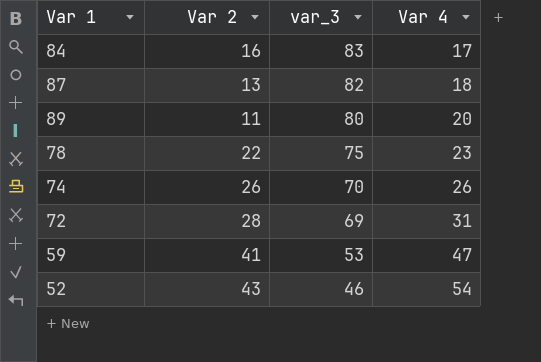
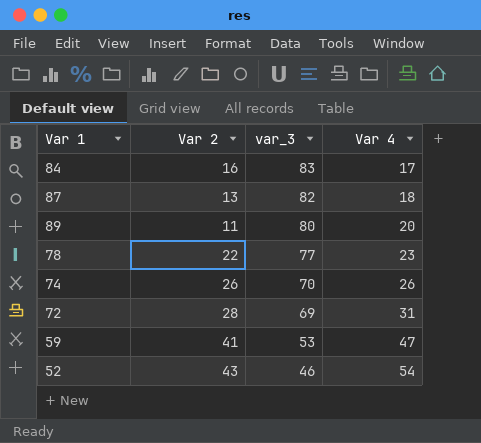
78 | var_3: 75 -> 77

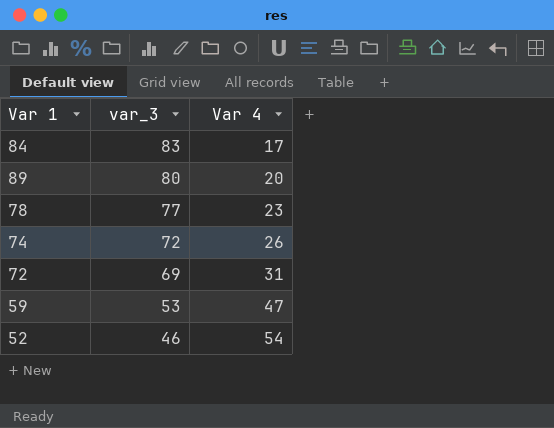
column Var 2 | position: 2 -> none
row 87: 13 | 82 | 18 -> none
74 | var_3: 70 -> 72

